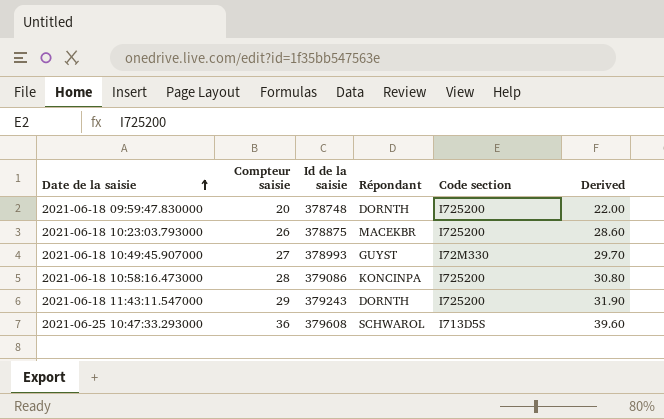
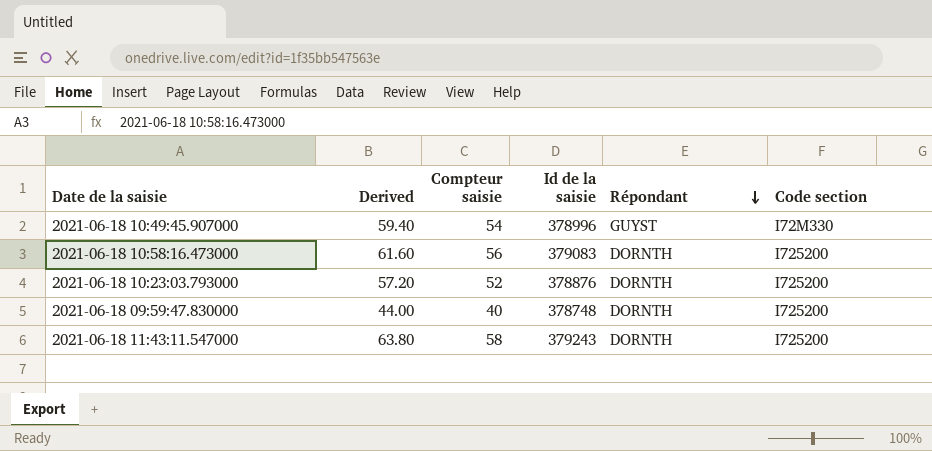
row order: Date de la saisie ascending -> Répondant descending
column Derived | position: 6 -> 2
row 2021-06-25 10:47:33.293000: 36 | 379608 | SCHWAROL | I713D5S | 39.60 -> none
2021-06-18 10:49:45.907000 | Derived: 29.70 -> 59.40
2021-06-18 10:49:45.907000 | Compteur saisie: 27 -> 54
2021-06-18 10:49:45.907000 | Id de la saisie: 378993 -> 378996
2021-06-18 10:58:16.473000 | Derived: 30.80 -> 61.60
2021-06-18 10:58:16.473000 | Compteur saisie: 28 -> 56
2021-06-18 10:58:16.473000 | Id de la saisie: 379086 -> 379083
2021-06-18 10:58:16.473000 | Répondant: KONCINPA -> DORNTH
2021-06-18 10:23:03.793000 | Derived: 28.60 -> 57.20
2021-06-18 10:23:03.793000 | Compteur saisie: 26 -> 52
2021-06-18 10:23:03.793000 | Id de la saisie: 378875 -> 378876
2021-06-18 10:23:03.793000 | Répondant: MACEKBR -> DORNTH
2021-06-18 09:59:47.830000 | Derived: 22.00 -> 44.00
2021-06-18 09:59:47.830000 | Compteur saisie: 20 -> 40
2021-06-18 11:43:11.547000 | Derived: 31.90 -> 63.80
2021-06-18 11:43:11.547000 | Compteur saisie: 29 -> 58

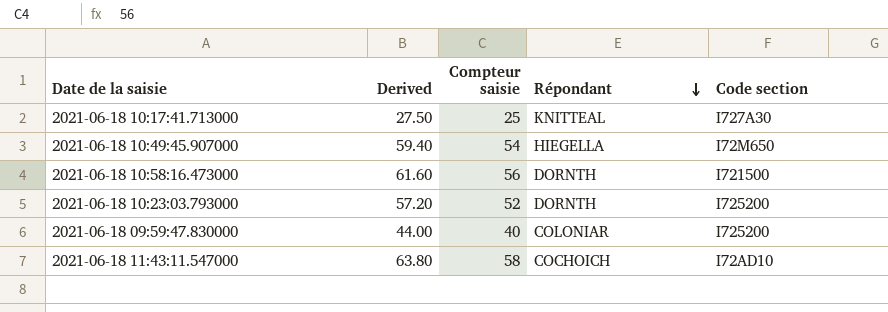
column Id de la saisie | position: 4 -> none
row 2021-06-18 10:17:41.713000: none -> 27.50 | 25 | KNITTEAL | I727A30
2021-06-18 10:49:45.907000 | Répondant: GUYST -> HIEGELLA
2021-06-18 10:49:45.907000 | Code section: I72M330 -> I72M650
2021-06-18 10:58:16.473000 | Code section: I725200 -> I721500
2021-06-18 09:59:47.830000 | Répondant: DORNTH -> COLONIAR
2021-06-18 11:43:11.547000 | Répondant: DORNTH -> COCHOICH
2021-06-18 11:43:11.547000 | Code section: I725200 -> I72AD10

